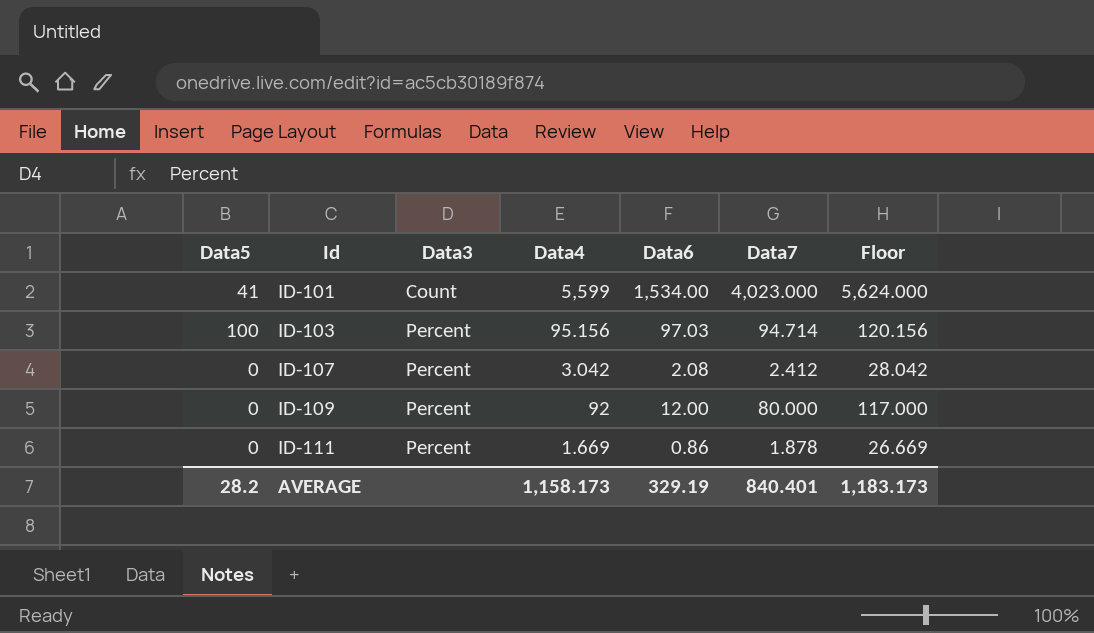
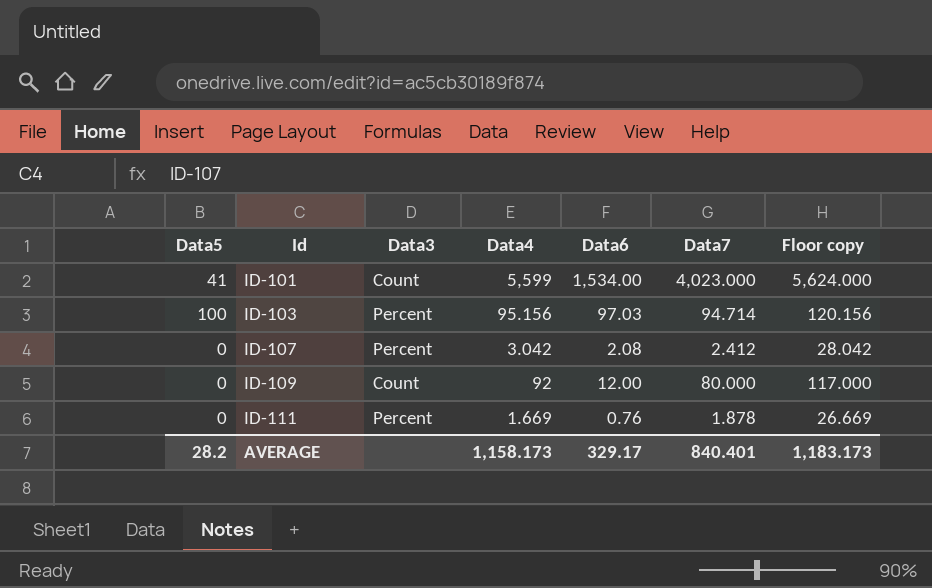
column name: Floor -> Floor copy
ID-109 | Data3: Percent -> Count
ID-111 | Data6: 0.86 -> 0.76
AVERAGE | Data6: 329.19 -> 329.17

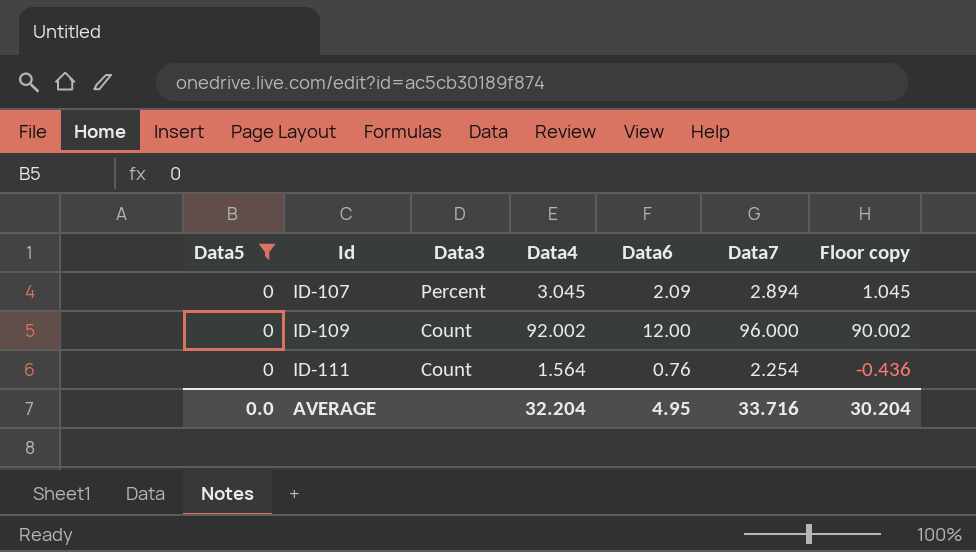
filter: none -> Data5 = 0
column Floor copy | formula: [Data4] + 25 -> [Data4] - 2
ID-107 | Data4: 3.042 -> 3.045
ID-107 | Data6: 2.08 -> 2.09
ID-107 | Data7: 2.412 -> 2.894
ID-109 | Data4: 92 -> 92.002
ID-109 | Data7: 80.000 -> 96.000
ID-111 | Data3: Percent -> Count
ID-111 | Data4: 1.669 -> 1.564
ID-111 | Data7: 1.878 -> 2.254
AVERAGE | Data5: 28.2 -> 0.0
AVERAGE | Data4: 1,158.173 -> 32.204
AVERAGE | Data6: 329.17 -> 4.95
AVERAGE | Data7: 840.401 -> 33.716
AVERAGE | Floor copy: 1,183.173 -> 30.204

